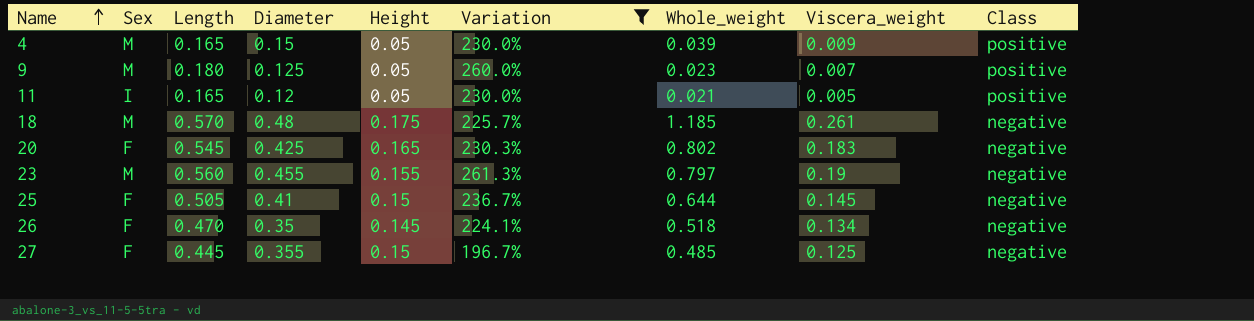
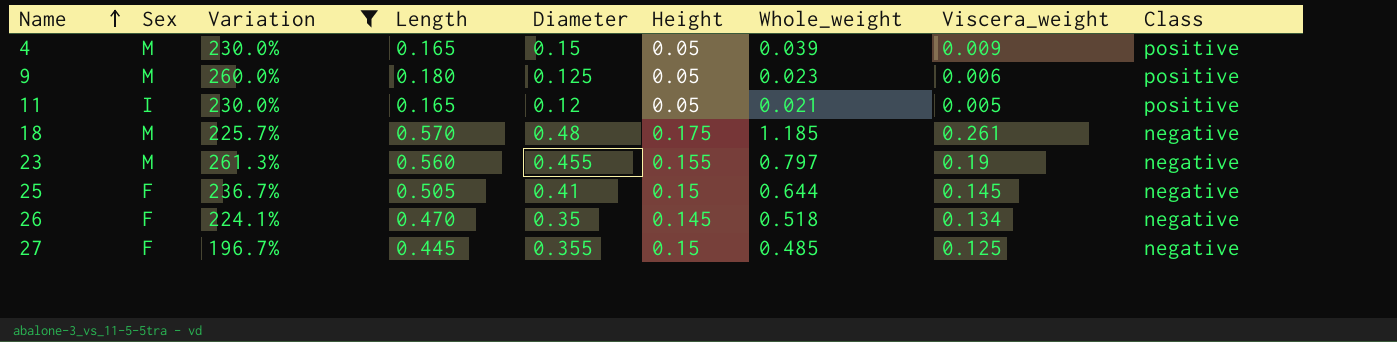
column Variation | position: 6 -> 3
row 20: F | 0.545 | 0.425 | 0.165 | 230.3% | 0.802 | 0.183 | negative -> none
9 | Viscera_weight: 0.007 -> 0.006

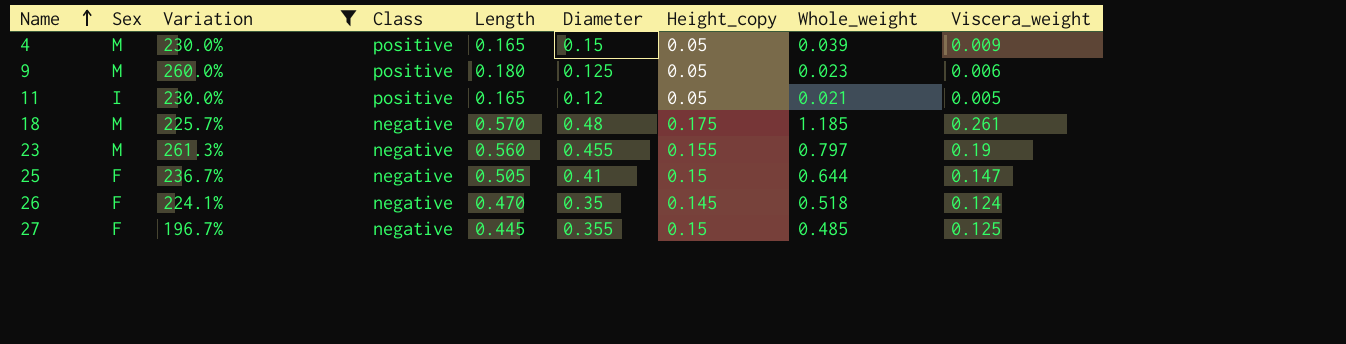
column Class | position: 9 -> 4
column name: Height -> Height_copy
25 | Viscera_weight: 0.145 -> 0.147
26 | Viscera_weight: 0.134 -> 0.124

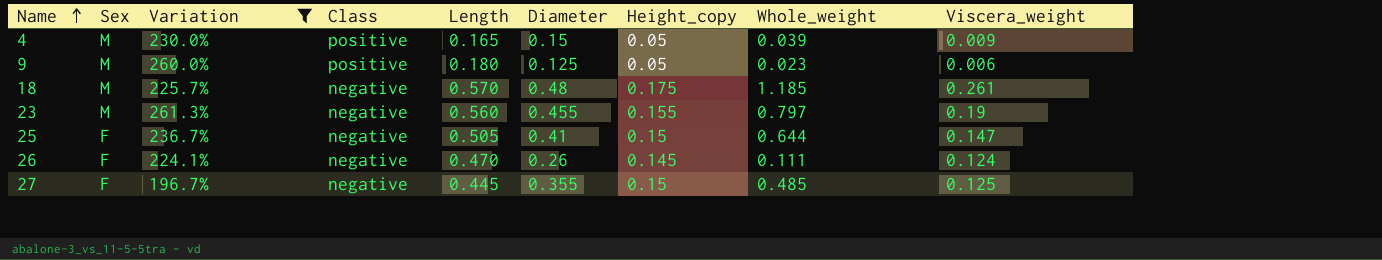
row 11: I | 230.0% | positive | 0.165 | 0.12 | 0.05 | 0.021 | 0.005 -> none
26 | Diameter: 0.35 -> 0.26
26 | Whole_weight: 0.518 -> 0.111

